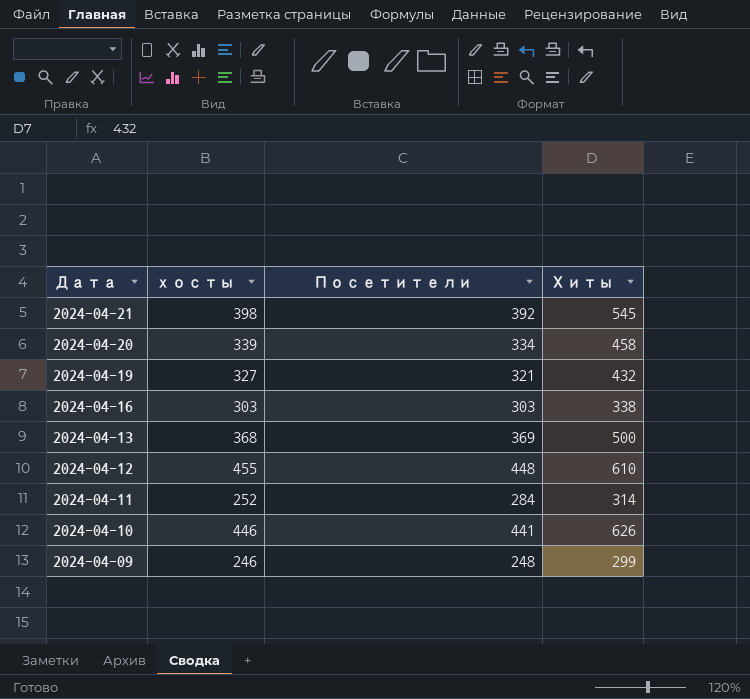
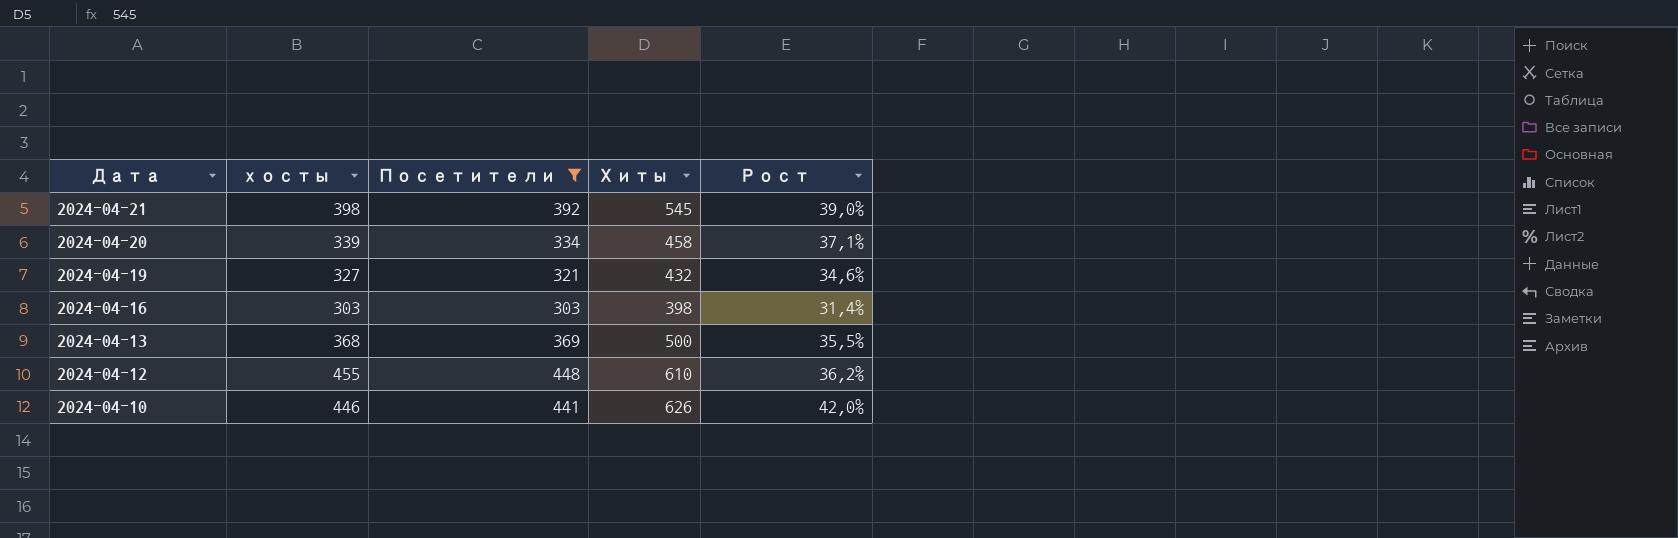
filter: none -> Посетители >= 303
column Рост | formula: none -> ([Хиты] - [Посетители]) / [Посетители]
2024-04-16 | Хиты: 338 -> 398

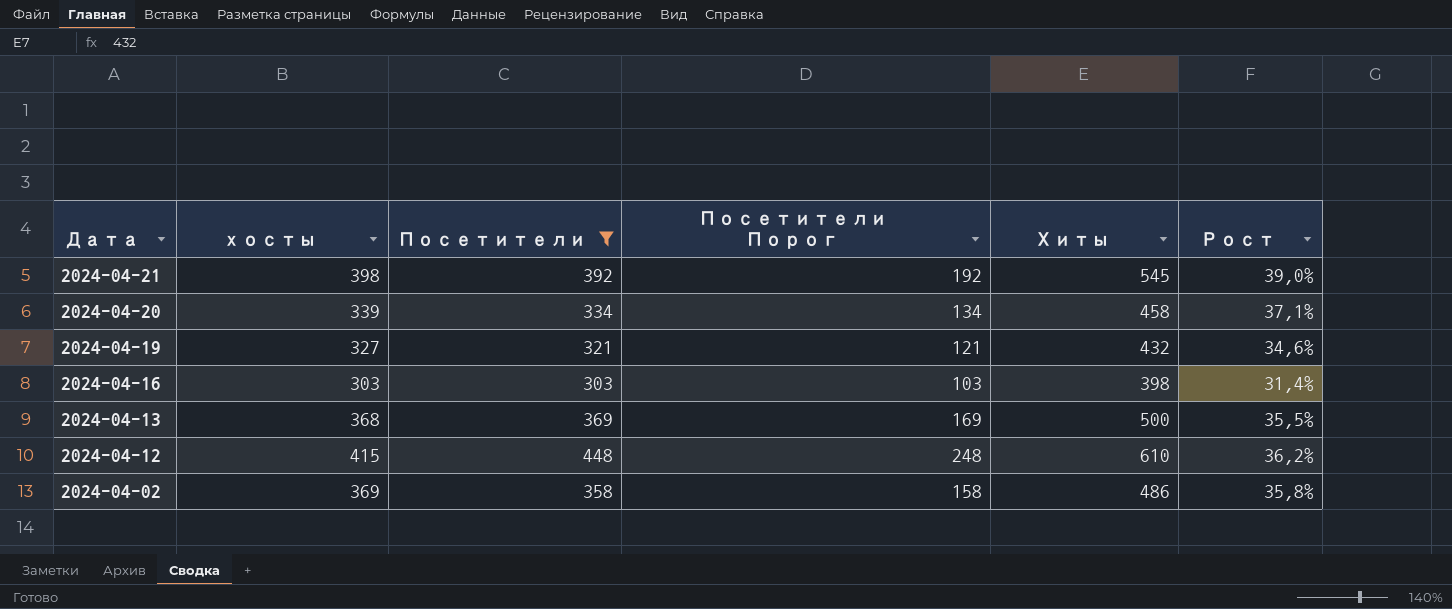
column Посетители Порог | formula: none -> [Посетители] - 200
row 2024-04-10: 446 | 441 | 626 | 42,0% -> none
2024-04-12 | хосты: 455 -> 415
row 2024-04-02: none -> 369 | 358 | 158 | 486 | 35,8%

